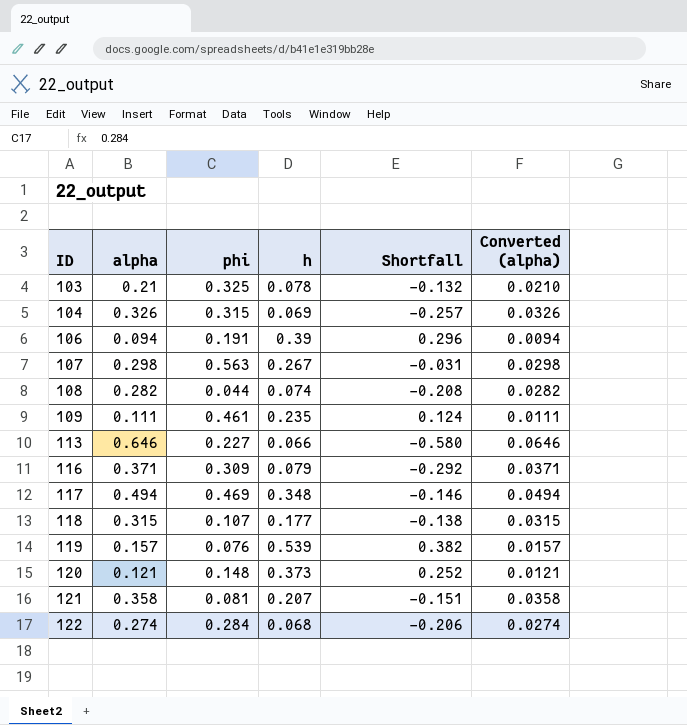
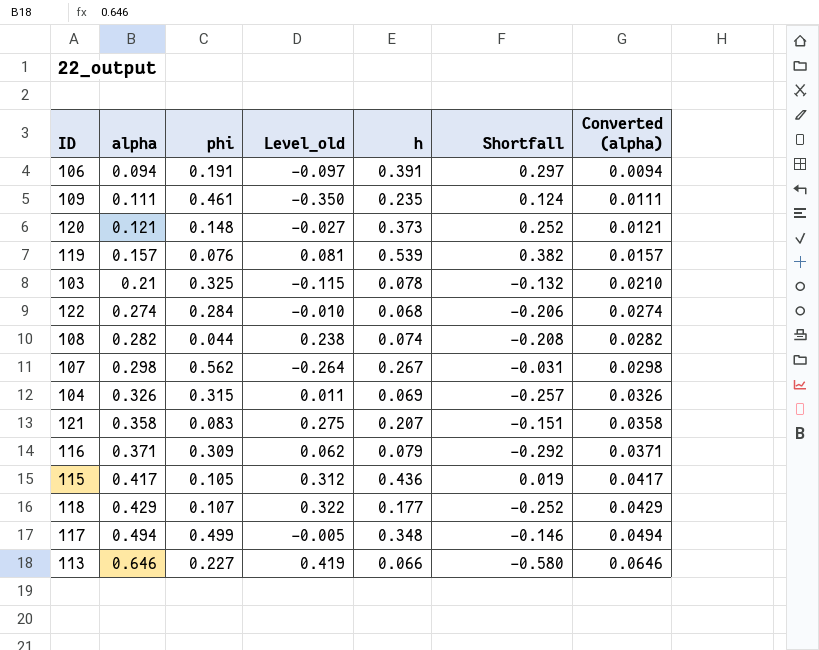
row order: ID ascending -> alpha ascending
column Level_old | formula: none -> [alpha] - [phi]
106 | h: 0.39 -> 0.391
106 | Shortfall: 0.296 -> 0.297
107 | phi: 0.563 -> 0.562
121 | phi: 0.081 -> 0.083
row 115: none -> 0.417 | 0.105 | 0.312 | 0.436 | 0.019 | 0.0417
118 | alpha: 0.315 -> 0.429
118 | Shortfall: -0.138 -> -0.252
118 | Converted (alpha): 0.0315 -> 0.0429
117 | phi: 0.469 -> 0.499

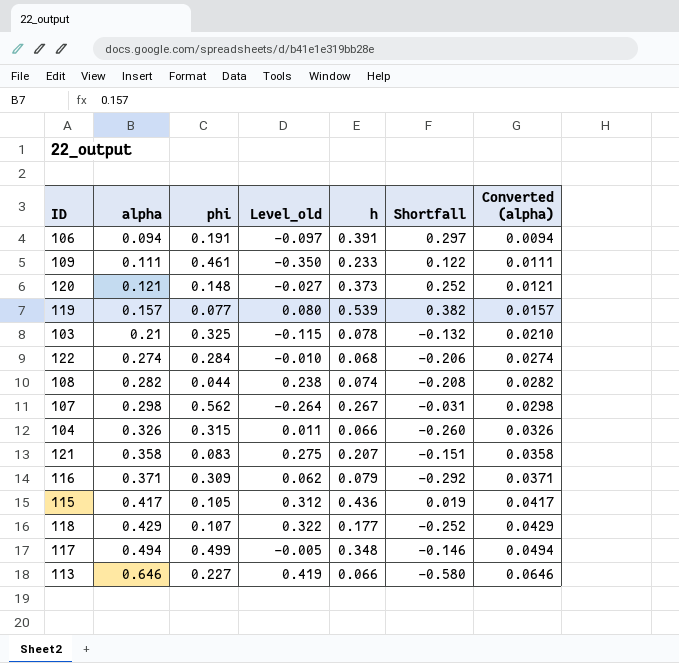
109 | h: 0.235 -> 0.233
109 | Shortfall: 0.124 -> 0.122
119 | phi: 0.076 -> 0.077
119 | Level_old: 0.081 -> 0.080
104 | h: 0.069 -> 0.066
104 | Shortfall: -0.257 -> -0.260

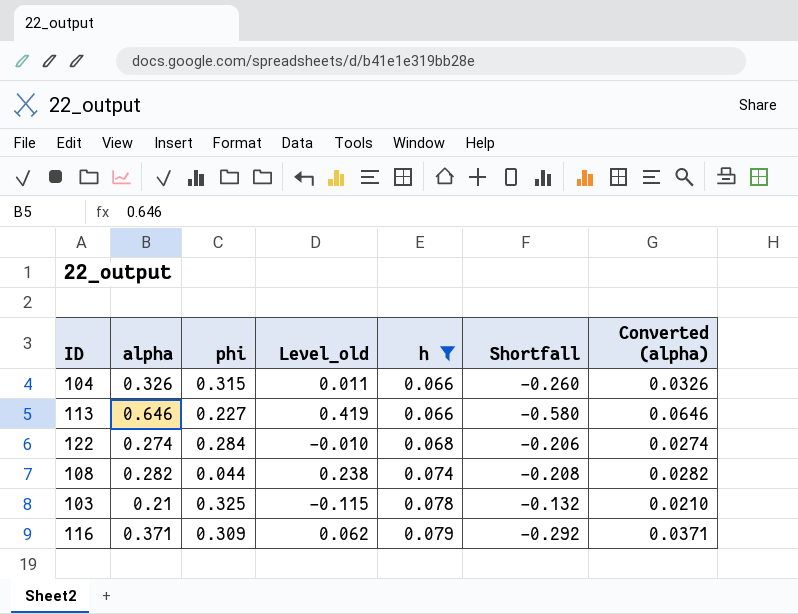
filter: none -> h <= 0.079
row order: alpha ascending -> h ascending

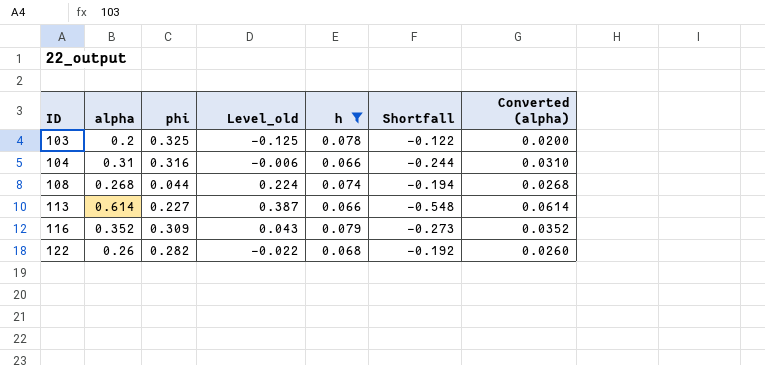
row order: h ascending -> ID ascending
103 | alpha: 0.21 -> 0.2
103 | Level_old: -0.115 -> -0.125
103 | Shortfall: -0.132 -> -0.122
103 | Converted (alpha): 0.0210 -> 0.0200
104 | alpha: 0.326 -> 0.31
104 | phi: 0.315 -> 0.316
104 | Level_old: 0.011 -> -0.006
104 | Shortfall: -0.260 -> -0.244
104 | Converted (alpha): 0.0326 -> 0.0310
108 | alpha: 0.282 -> 0.268
108 | Level_old: 0.238 -> 0.224
108 | Shortfall: -0.208 -> -0.194
108 | Converted (alpha): 0.0282 -> 0.0268
113 | alpha: 0.646 -> 0.614
113 | Level_old: 0.419 -> 0.387
113 | Shortfall: -0.580 -> -0.548
113 | Converted (alpha): 0.0646 -> 0.0614
116 | alpha: 0.371 -> 0.352
116 | Level_old: 0.062 -> 0.043
116 | Shortfall: -0.292 -> -0.273
116 | Converted (alpha): 0.0371 -> 0.0352
122 | alpha: 0.274 -> 0.26
122 | phi: 0.284 -> 0.282
122 | Level_old: -0.010 -> -0.022
122 | Shortfall: -0.206 -> -0.192
122 | Converted (alpha): 0.0274 -> 0.0260

